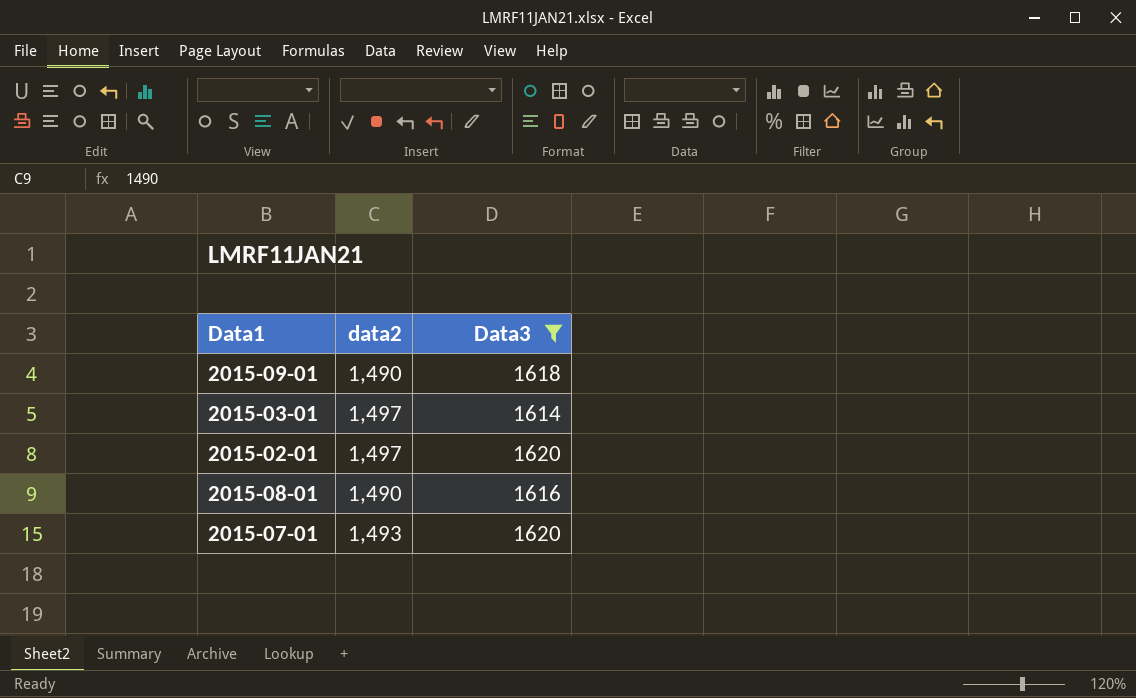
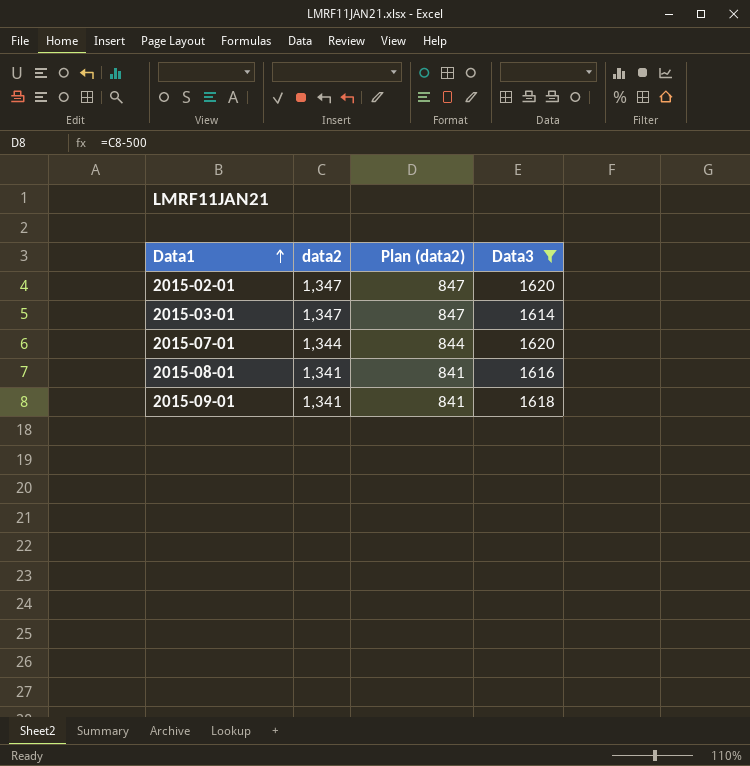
row order: none -> Data1 ascending
column Plan (data2) | formula: none -> [data2] - 500
2015-02-01 | data2: 1,497 -> 1,347
2015-03-01 | data2: 1,497 -> 1,347
2015-07-01 | data2: 1,493 -> 1,344
2015-08-01 | data2: 1,490 -> 1,341
2015-09-01 | data2: 1,490 -> 1,341

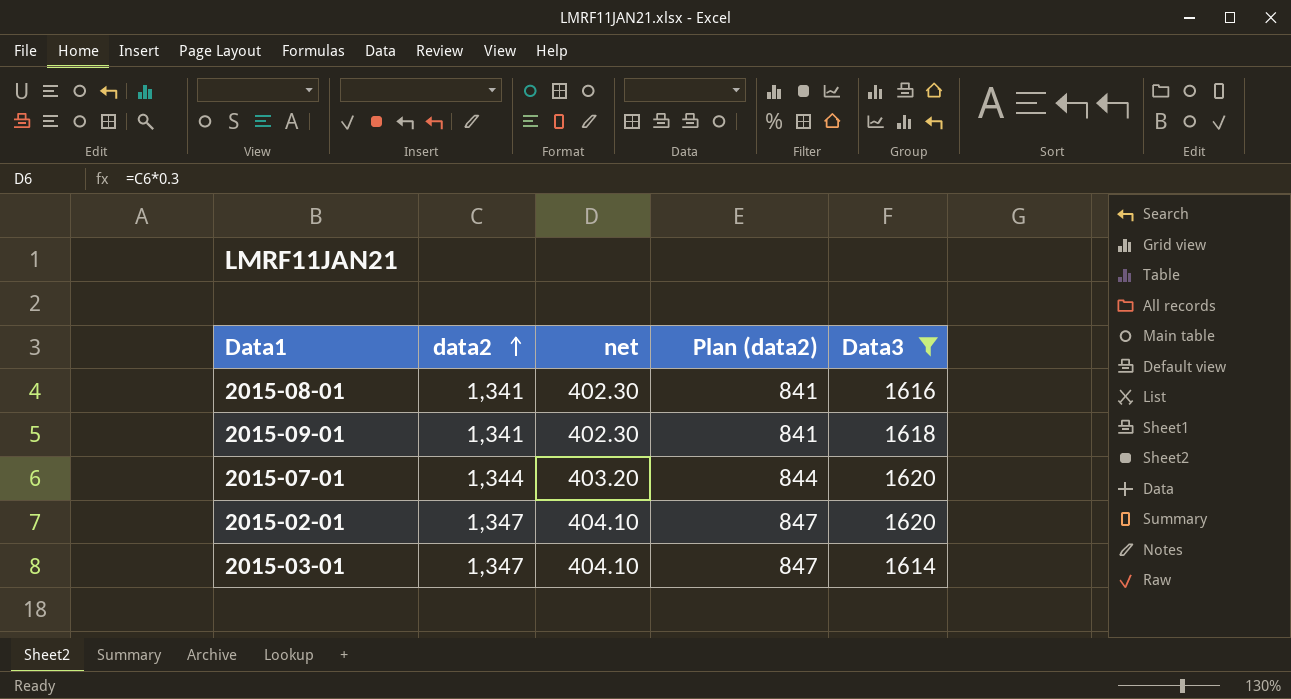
row order: Data1 ascending -> data2 ascending
column net | formula: none -> [data2] * 0.3

